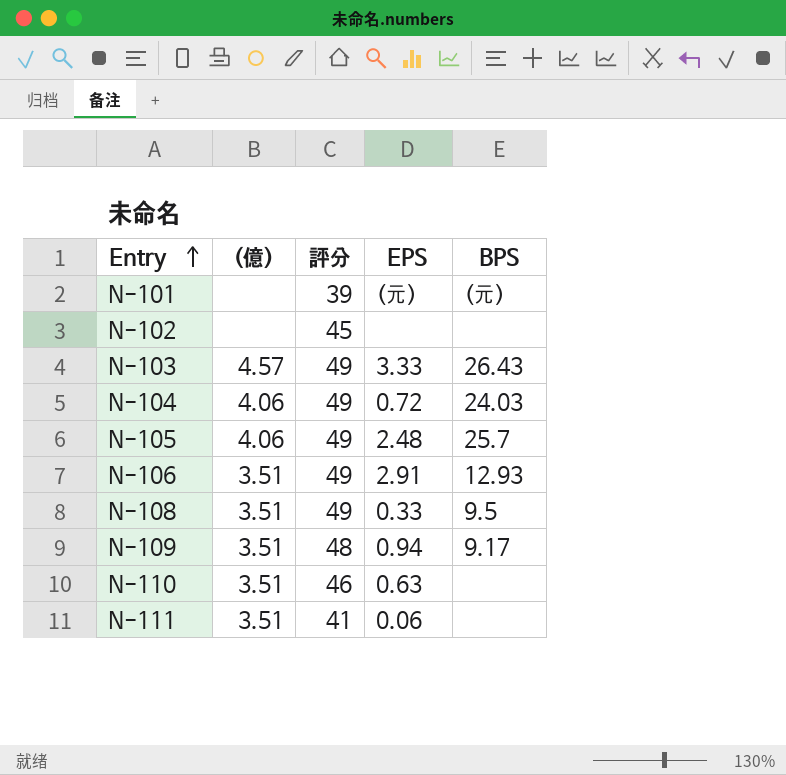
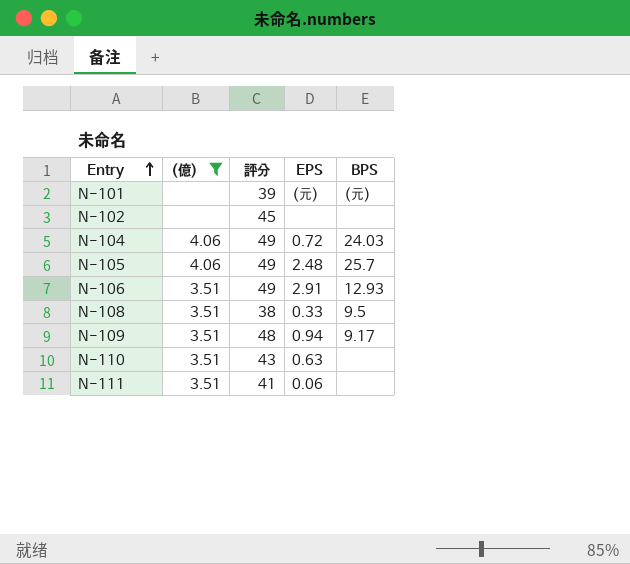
filter: none -> (億) != 4.57
N-108 | 評分: 49 -> 38
N-110 | 評分: 46 -> 43

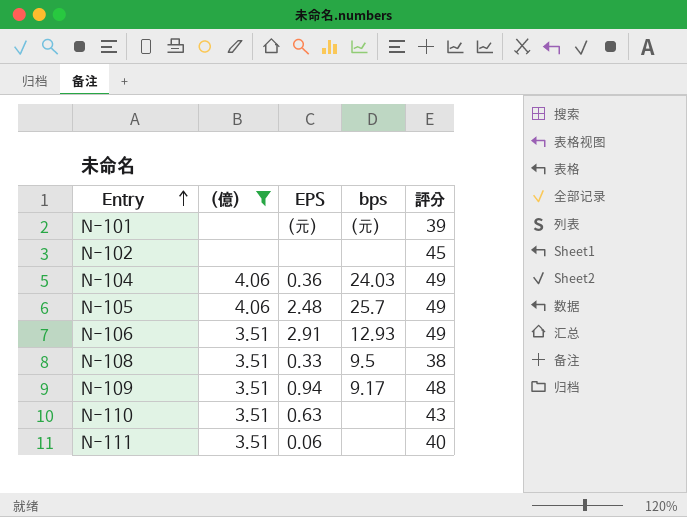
column name: BPS -> bps
column 評分 | position: 3 -> 5
N-104 | EPS: 0.72 -> 0.36
N-111 | 評分: 41 -> 40

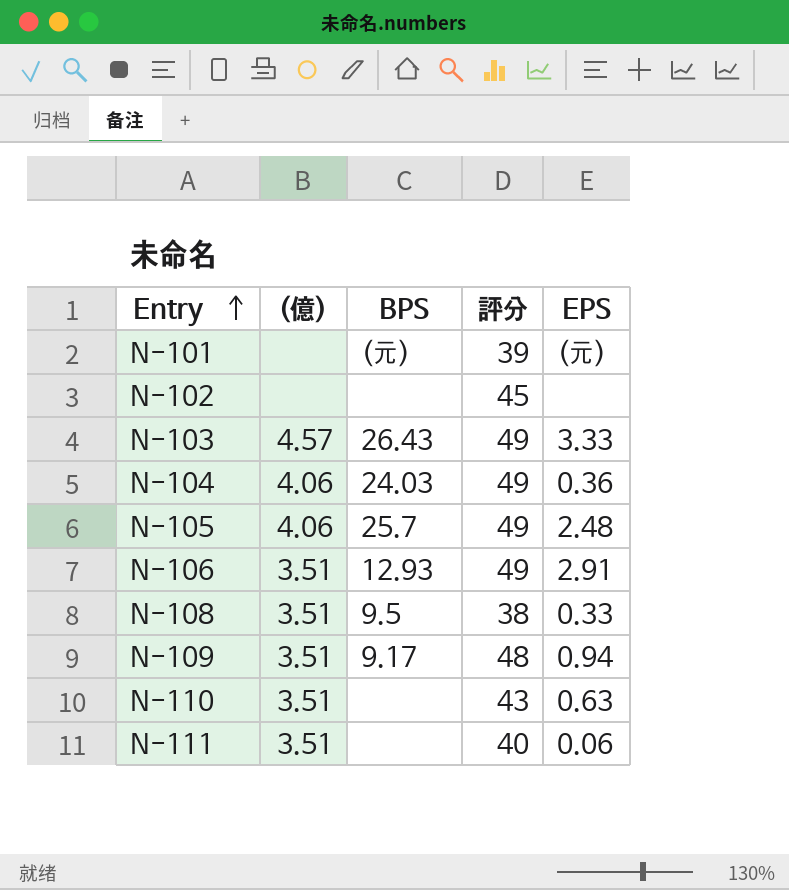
filter: (億) != 4.57 -> none
column name: bps -> BPS
column EPS | position: 3 -> 5

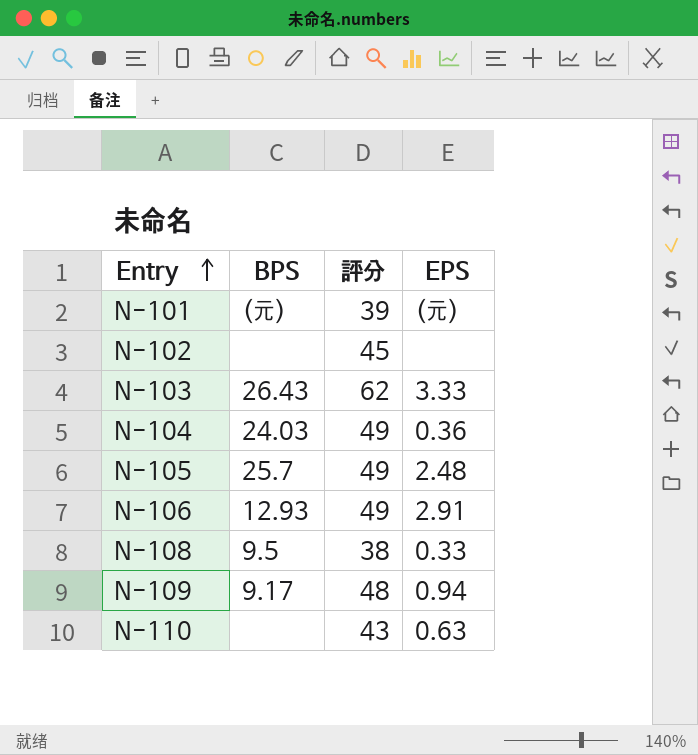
column (億) | position: 2 -> none
row N-111: 3.51 | none | 40 | 0.06 -> none
N-103 | 評分: 49 -> 62

